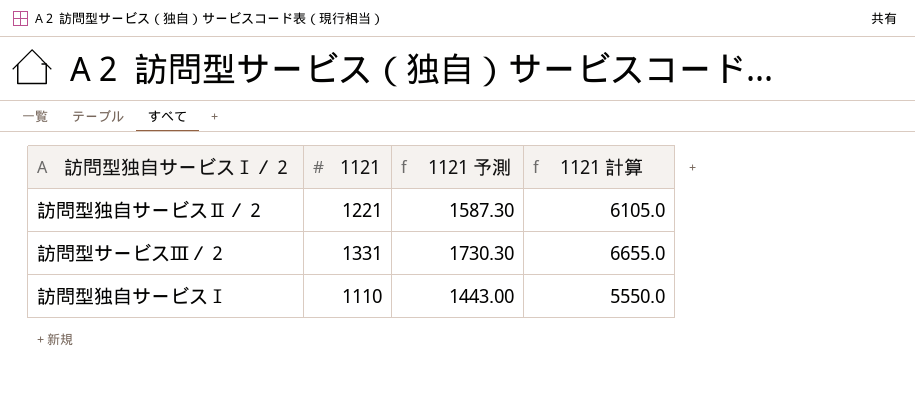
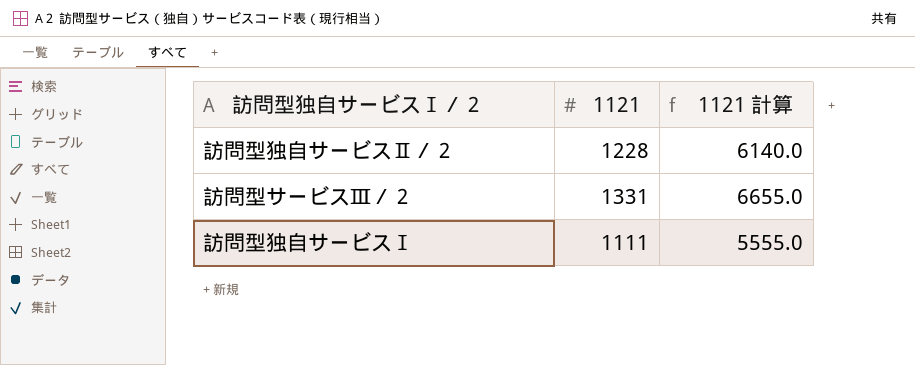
column 1121 予測 | formula: [1121] * 1.3 -> none
訪問型独自サービスⅡ／２ | 1121: 1221 -> 1228
訪問型独自サービスⅡ／２ | 1121 計算: 6105.0 -> 6140.0
訪問型独自サービスⅠ | 1121: 1110 -> 1111
訪問型独自サービスⅠ | 1121 計算: 5550.0 -> 5555.0

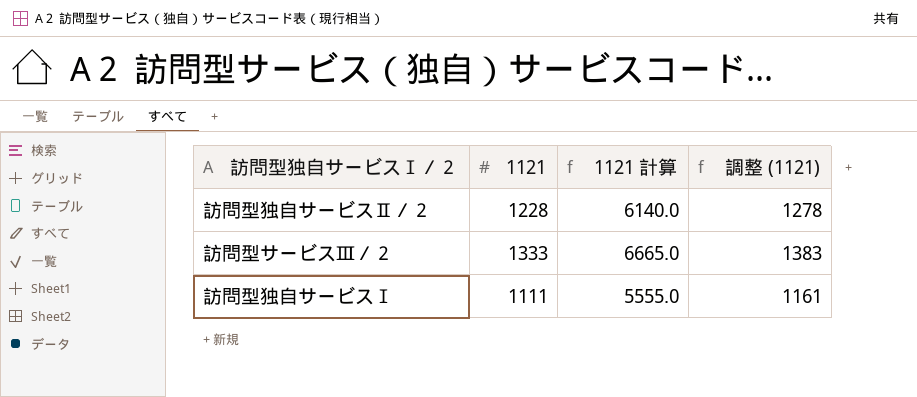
column 調整 (1121) | formula: none -> [1121] + 50
訪問型サービスⅢ／２ | 1121: 1331 -> 1333
訪問型サービスⅢ／２ | 1121 計算: 6655.0 -> 6665.0

